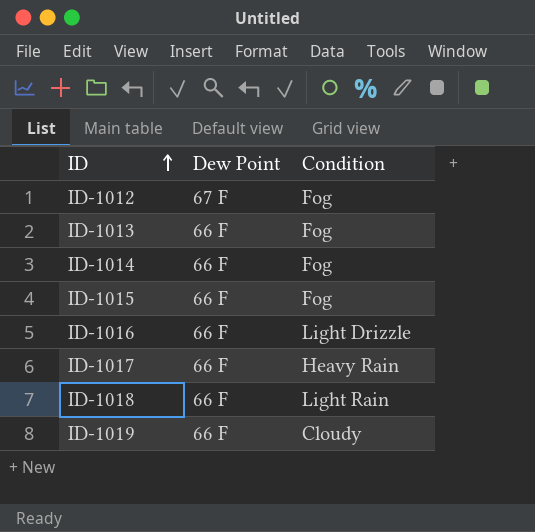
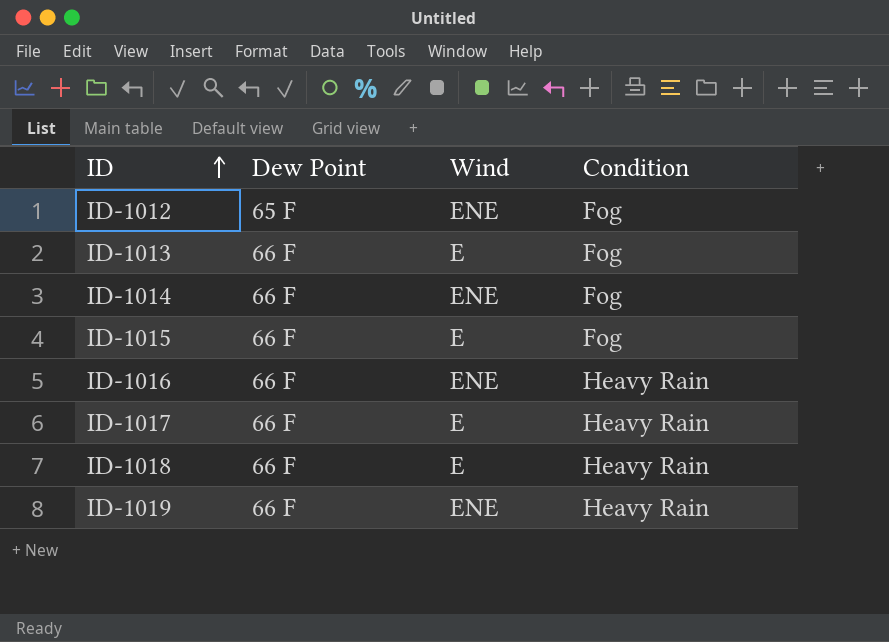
column Wind | position: none -> 3
ID-1012 | Dew Point: 67 F -> 65 F
ID-1016 | Condition: Light Drizzle -> Heavy Rain
ID-1018 | Condition: Light Rain -> Heavy Rain
ID-1019 | Condition: Cloudy -> Heavy Rain

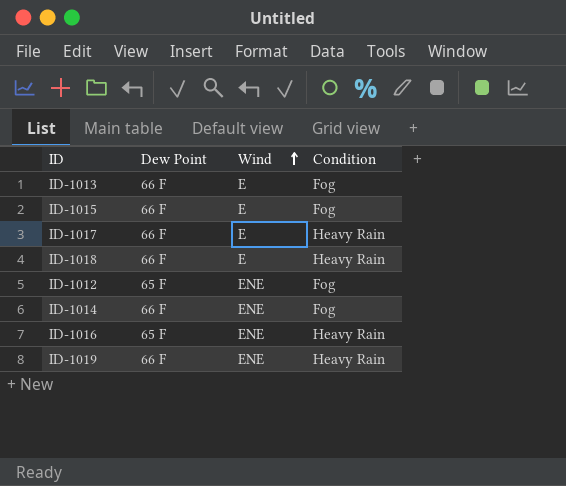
row order: ID ascending -> Wind ascending
ID-1016 | Dew Point: 66 F -> 65 F

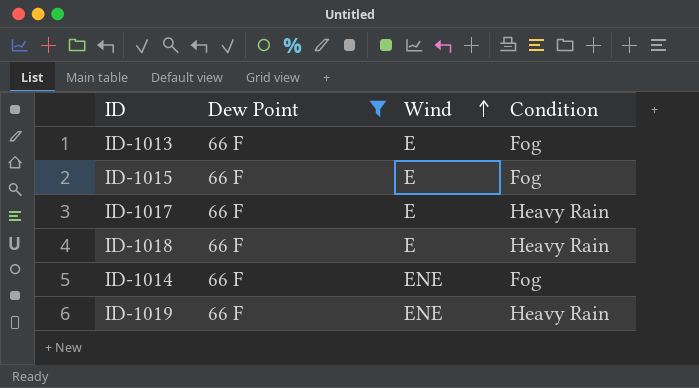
filter: none -> Dew Point = 66 F

